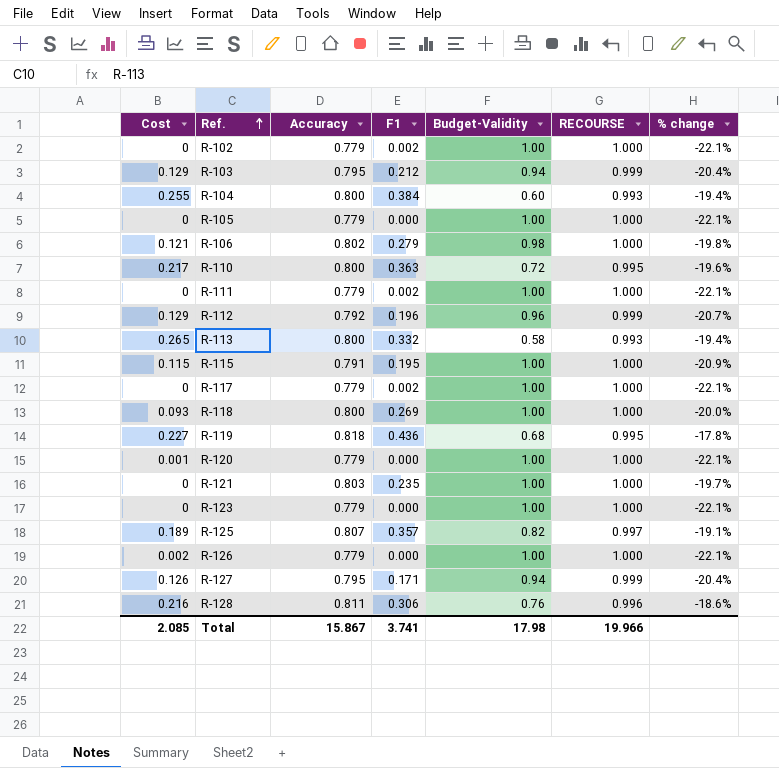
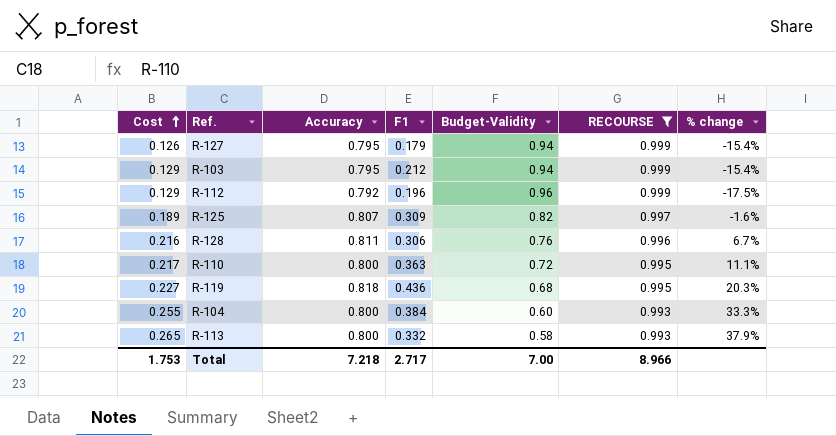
filter: none -> RECOURSE != 1.000
row order: Ref. ascending -> Cost ascending
column % change | formula: ([Accuracy] - [RECOURSE]) / [RECOURSE] -> ([Accuracy] - [Budget-Validity]) / [Budget-Validity]
R-127 | F1: 0.171 -> 0.179
R-125 | F1: 0.357 -> 0.309
Total | Cost: 2.085 -> 1.753
Total | Accuracy: 15.867 -> 7.218
Total | F1: 3.741 -> 2.717
Total | Budget-Validity: 17.98 -> 7.00
Total | RECOURSE: 19.966 -> 8.966

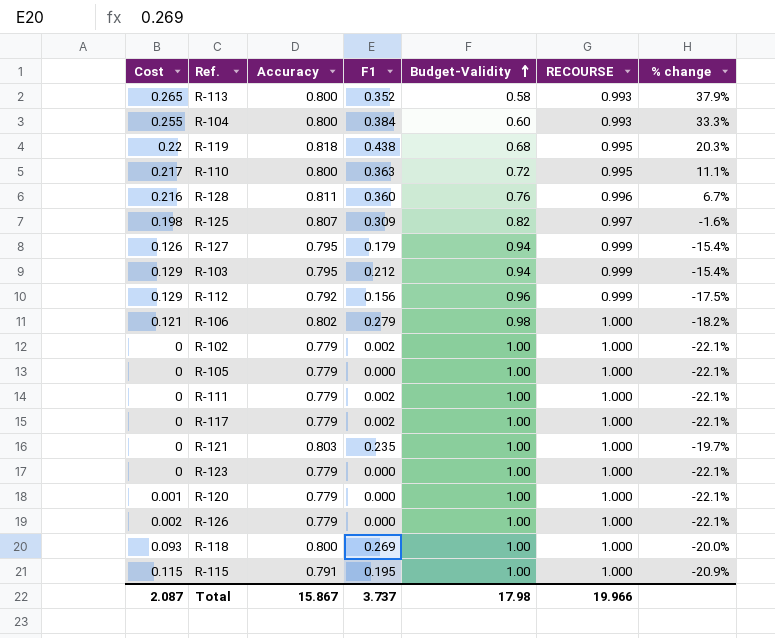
filter: RECOURSE != 1.000 -> none
row order: Cost ascending -> Budget-Validity ascending
R-113 | F1: 0.332 -> 0.352
R-119 | Cost: 0.227 -> 0.22
R-119 | F1: 0.436 -> 0.438
R-128 | F1: 0.306 -> 0.360
R-125 | Cost: 0.189 -> 0.198
R-112 | F1: 0.196 -> 0.156
Total | Cost: 1.753 -> 2.087
Total | Accuracy: 7.218 -> 15.867
Total | F1: 2.717 -> 3.737
Total | Budget-Validity: 7.00 -> 17.98
Total | RECOURSE: 8.966 -> 19.966

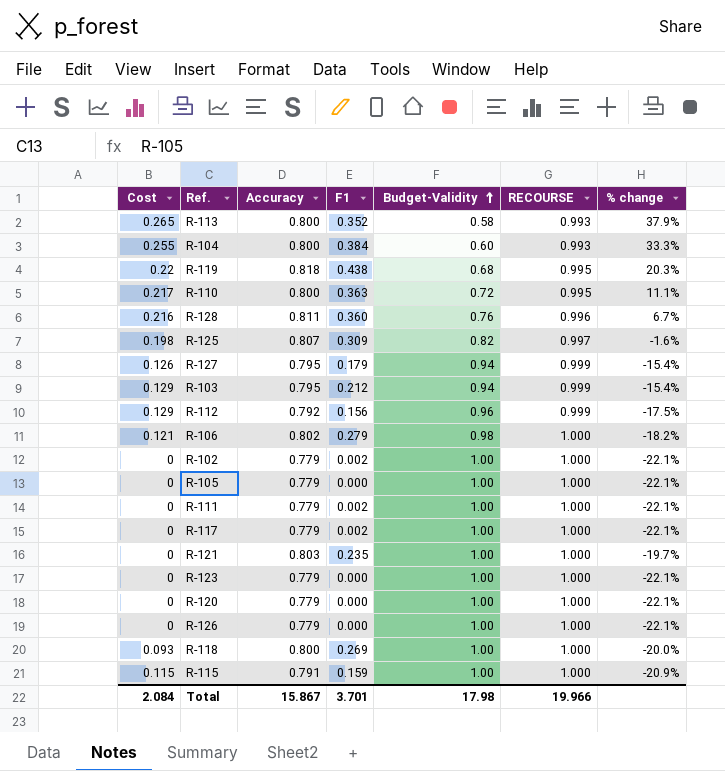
R-120 | Cost: 0.001 -> 0
R-126 | Cost: 0.002 -> 0
R-115 | F1: 0.195 -> 0.159
Total | Cost: 2.087 -> 2.084
Total | F1: 3.737 -> 3.701

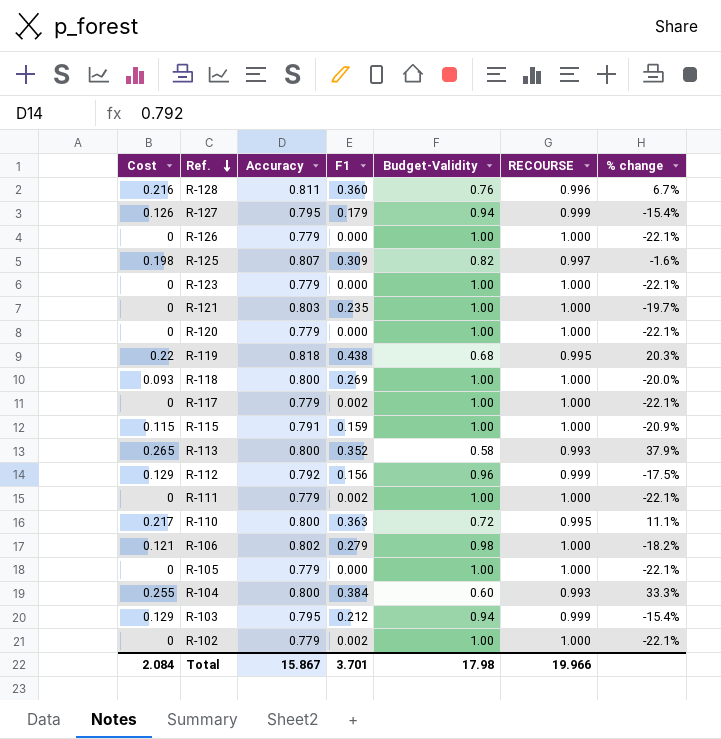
row order: Budget-Validity ascending -> Ref. descending

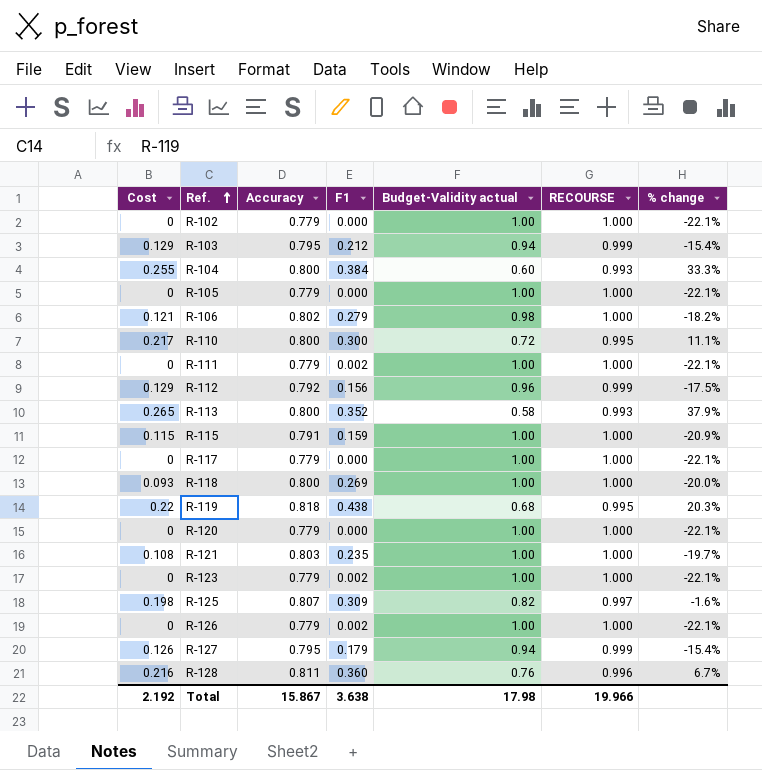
row order: Ref. descending -> Ref. ascending
column name: Budget-Validity -> Budget-Validity actual
R-102 | F1: 0.002 -> 0.000
R-110 | F1: 0.363 -> 0.300
R-117 | F1: 0.002 -> 0.000
R-121 | Cost: 0 -> 0.108
R-123 | F1: 0.000 -> 0.002
R-126 | F1: 0.000 -> 0.002
Total | Cost: 2.084 -> 2.192
Total | F1: 3.701 -> 3.638

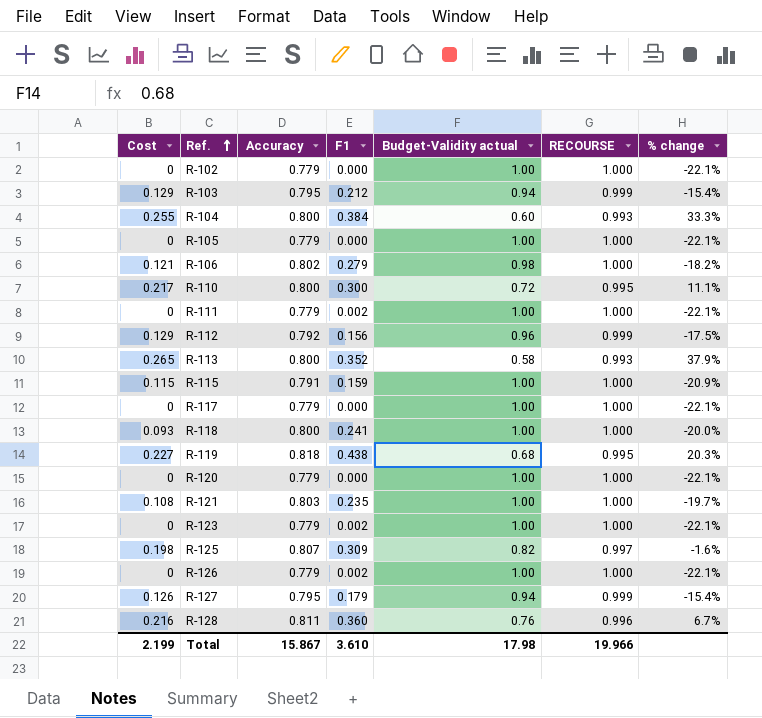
R-118 | F1: 0.269 -> 0.241
R-119 | Cost: 0.22 -> 0.227
Total | Cost: 2.192 -> 2.199
Total | F1: 3.638 -> 3.610

